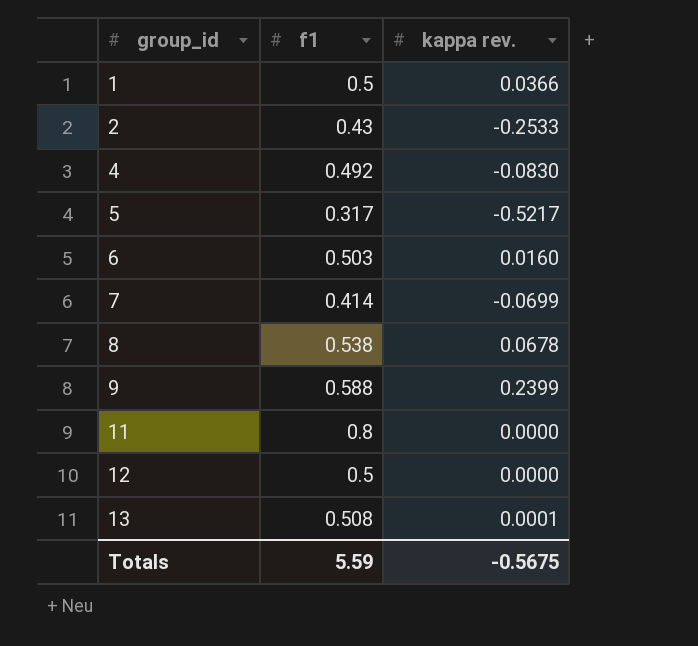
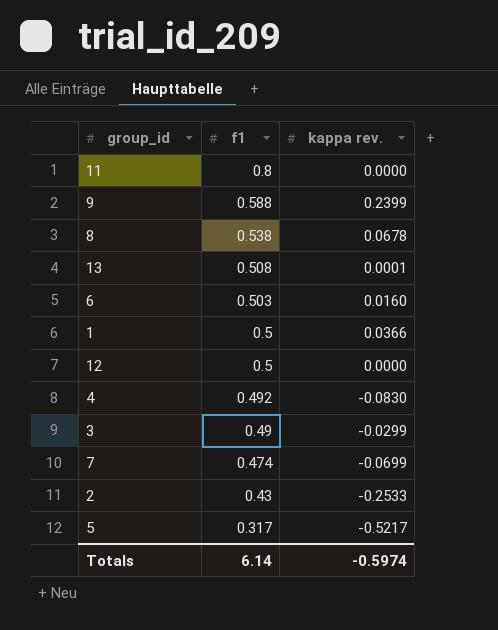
row order: group_id ascending -> f1 descending
row 3: none -> 0.49 | -0.0299
7 | f1: 0.414 -> 0.474
Totals | f1: 5.59 -> 6.14
Totals | kappa rev.: -0.5675 -> -0.5974

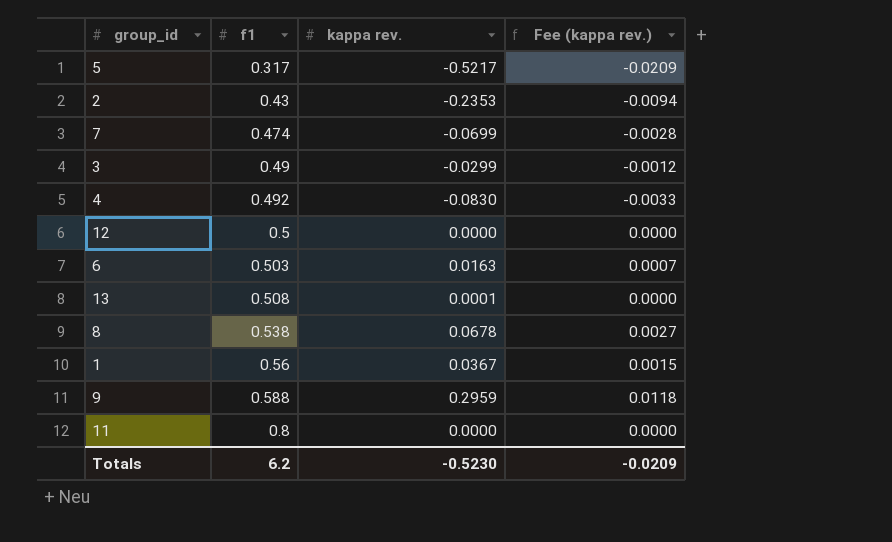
row order: f1 descending -> f1 ascending
column Fee (kappa rev.) | formula: none -> [kappa rev.] * 0.04
2 | kappa rev.: -0.2533 -> -0.2353
6 | kappa rev.: 0.0160 -> 0.0163
1 | f1: 0.5 -> 0.56
1 | kappa rev.: 0.0366 -> 0.0367
9 | kappa rev.: 0.2399 -> 0.2959
Totals | f1: 6.14 -> 6.2
Totals | kappa rev.: -0.5974 -> -0.5230

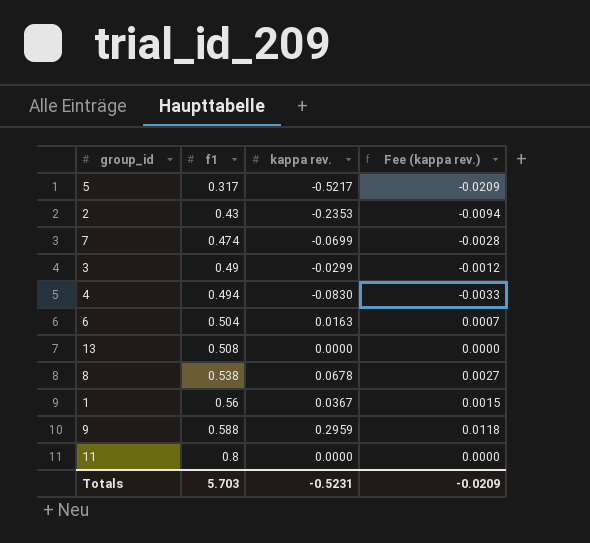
row 12: 0.5 | 0.0000 | 0.0000 -> none
4 | f1: 0.492 -> 0.494
6 | f1: 0.503 -> 0.504
13 | kappa rev.: 0.0001 -> 0.0000
Totals | f1: 6.2 -> 5.703
Totals | kappa rev.: -0.5230 -> -0.5231

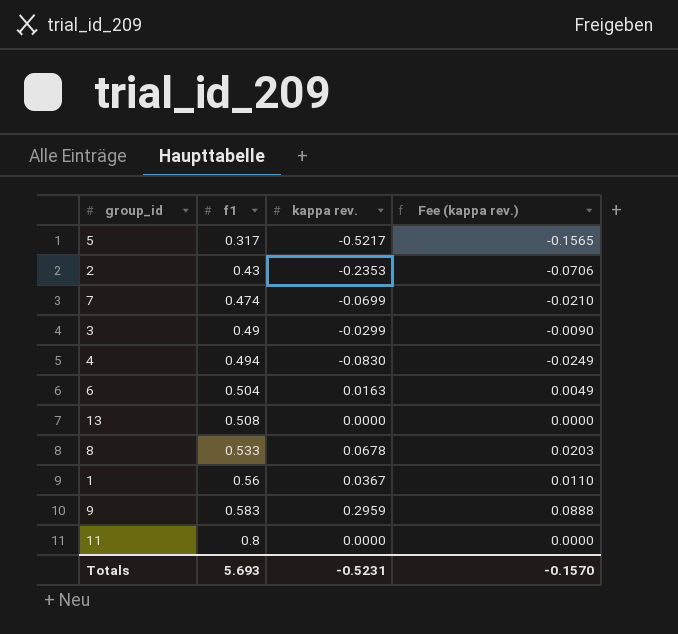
column Fee (kappa rev.) | formula: [kappa rev.] * 0.04 -> [kappa rev.] * 0.3
8 | f1: 0.538 -> 0.533
9 | f1: 0.588 -> 0.583
Totals | f1: 5.703 -> 5.693
Totals | Fee (kappa rev.): -0.0209 -> -0.1570

